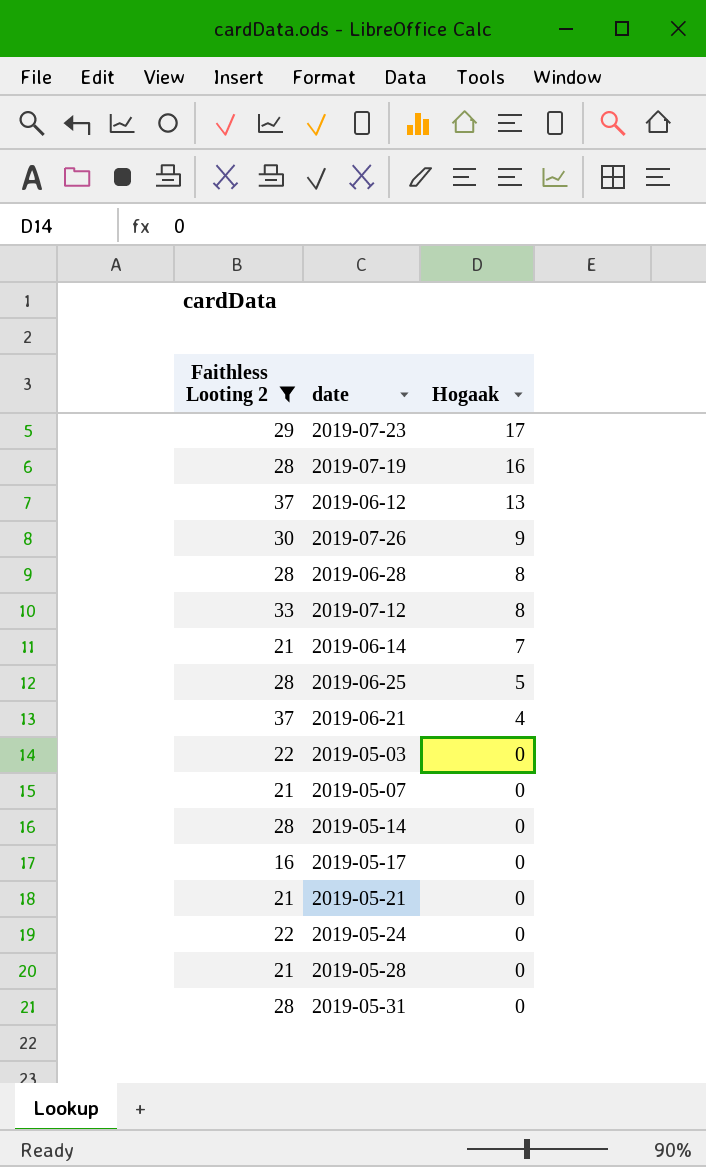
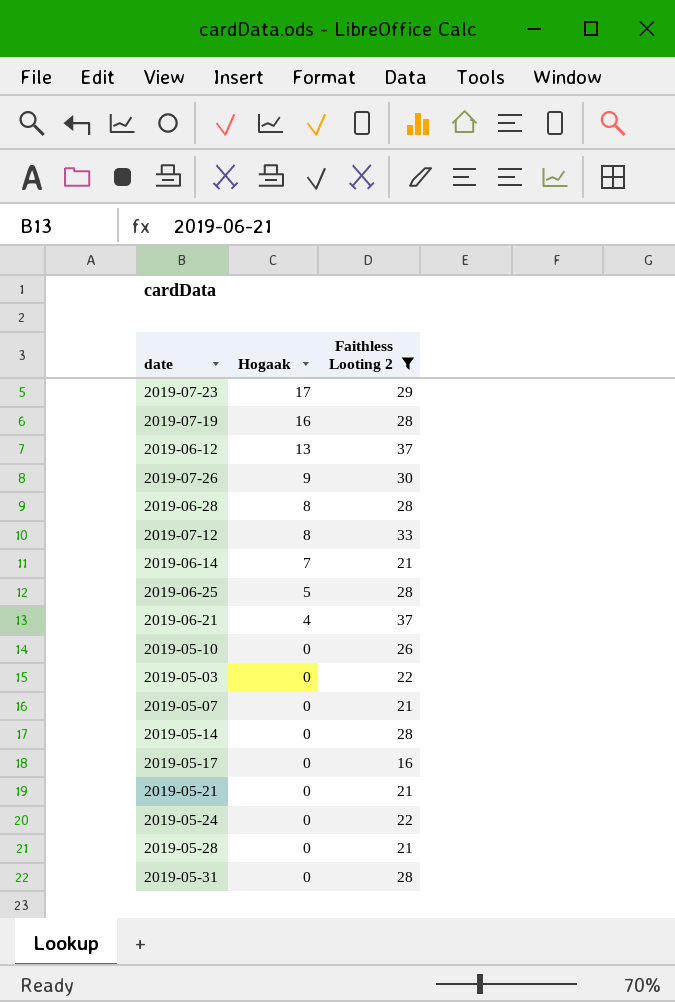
column Faithless Looting 2 | position: 1 -> 3
row 2019-05-10: none -> 0 | 26

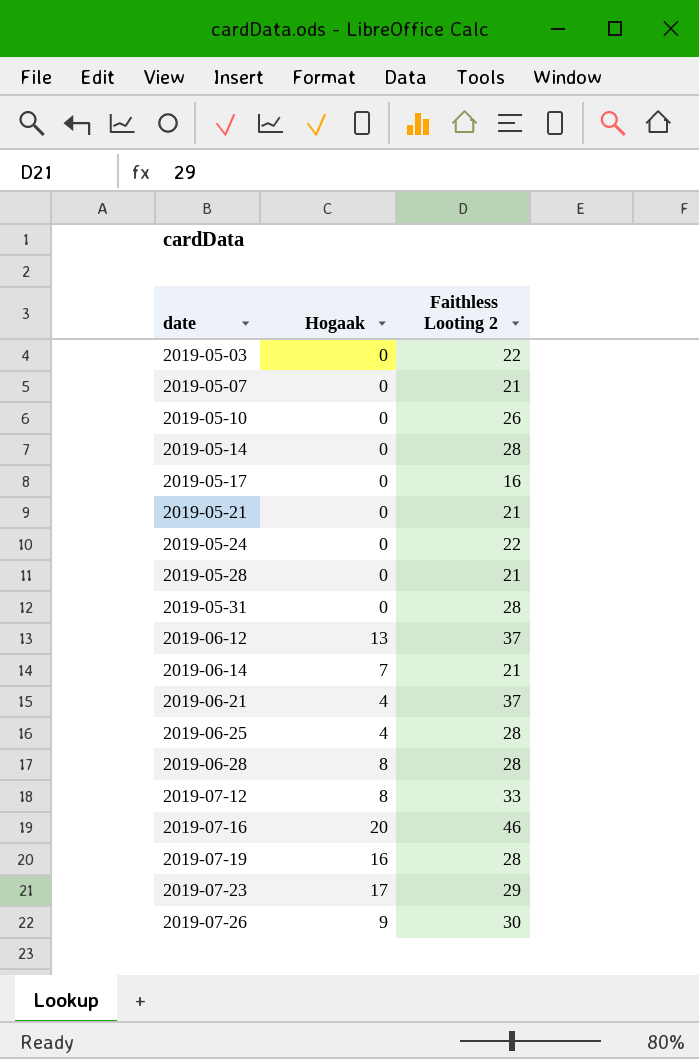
filter: Faithless Looting 2 != 46 -> none
row order: Hogaak descending -> date ascending
2019-06-25 | Hogaak: 5 -> 4

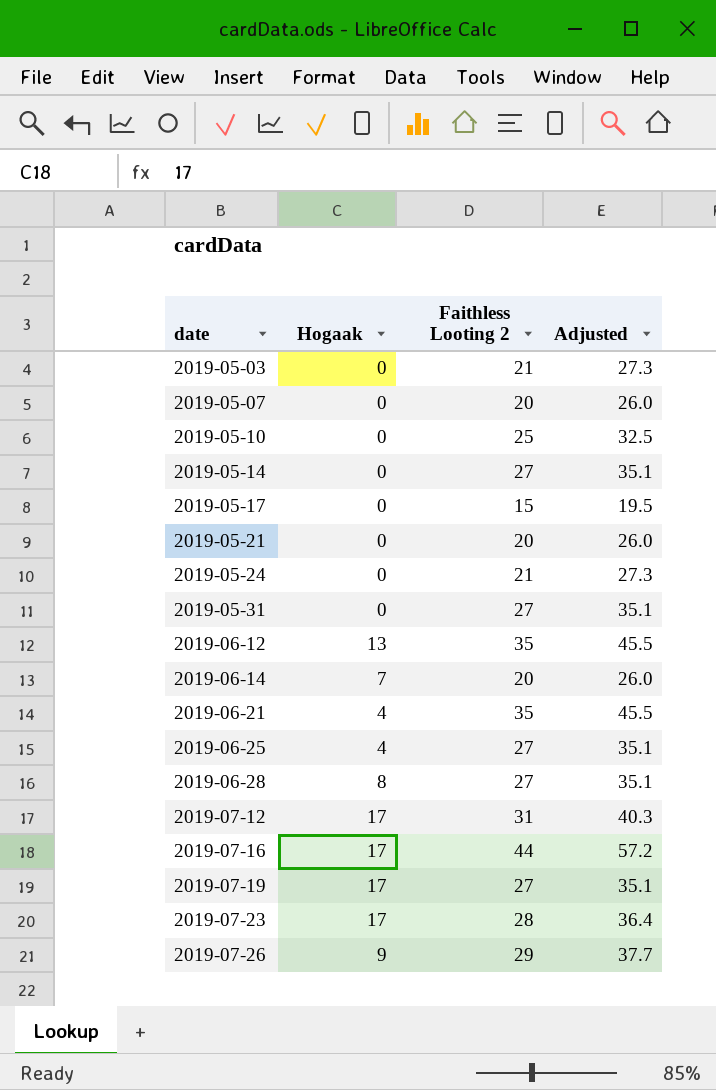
column Adjusted | formula: none -> [Faithless Looting 2] * 1.3
row 2019-05-28: 0 | 21 -> none
2019-05-03 | Faithless Looting 2: 22 -> 21
2019-05-07 | Faithless Looting 2: 21 -> 20
2019-05-10 | Faithless Looting 2: 26 -> 25
2019-05-14 | Faithless Looting 2: 28 -> 27
2019-05-17 | Faithless Looting 2: 16 -> 15
2019-05-21 | Faithless Looting 2: 21 -> 20
2019-05-24 | Faithless Looting 2: 22 -> 21
2019-05-31 | Faithless Looting 2: 28 -> 27
2019-06-12 | Faithless Looting 2: 37 -> 35
2019-06-14 | Faithless Looting 2: 21 -> 20
2019-06-21 | Faithless Looting 2: 37 -> 35
2019-06-25 | Faithless Looting 2: 28 -> 27
2019-06-28 | Faithless Looting 2: 28 -> 27
2019-07-12 | Hogaak: 8 -> 17
2019-07-12 | Faithless Looting 2: 33 -> 31
2019-07-16 | Hogaak: 20 -> 17
2019-07-16 | Faithless Looting 2: 46 -> 44
2019-07-19 | Hogaak: 16 -> 17
2019-07-19 | Faithless Looting 2: 28 -> 27
2019-07-23 | Faithless Looting 2: 29 -> 28
2019-07-26 | Faithless Looting 2: 30 -> 29

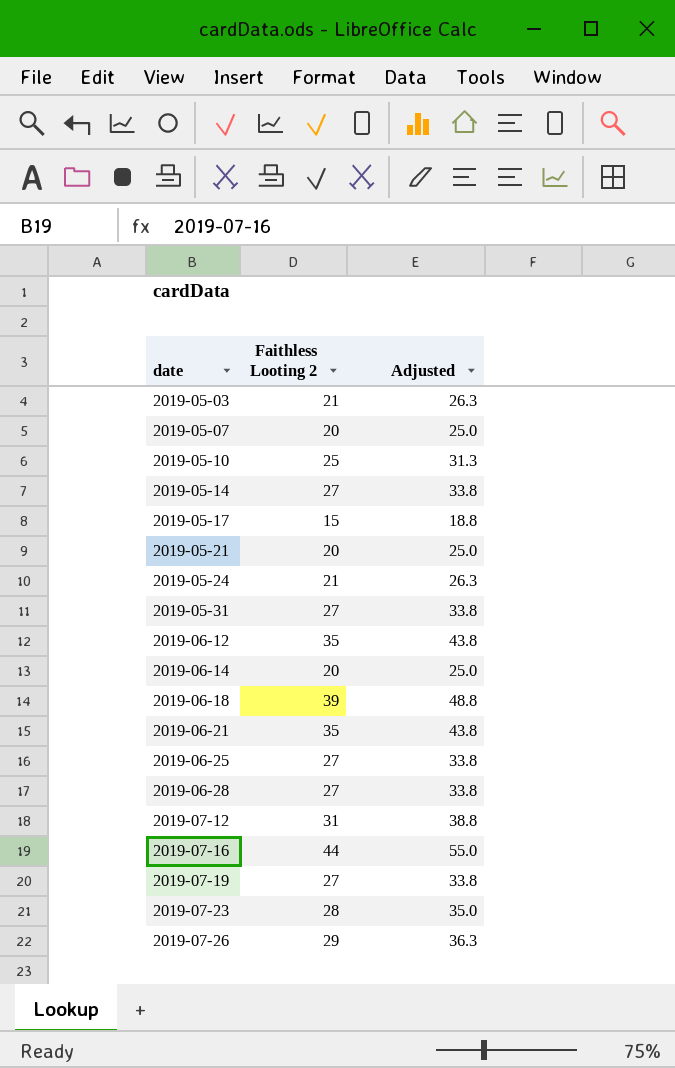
column Hogaak | position: 2 -> none
column Adjusted | formula: [Faithless Looting 2] * 1.3 -> [Faithless Looting 2] * 1.25
row 2019-06-18: none -> 39 | 48.8

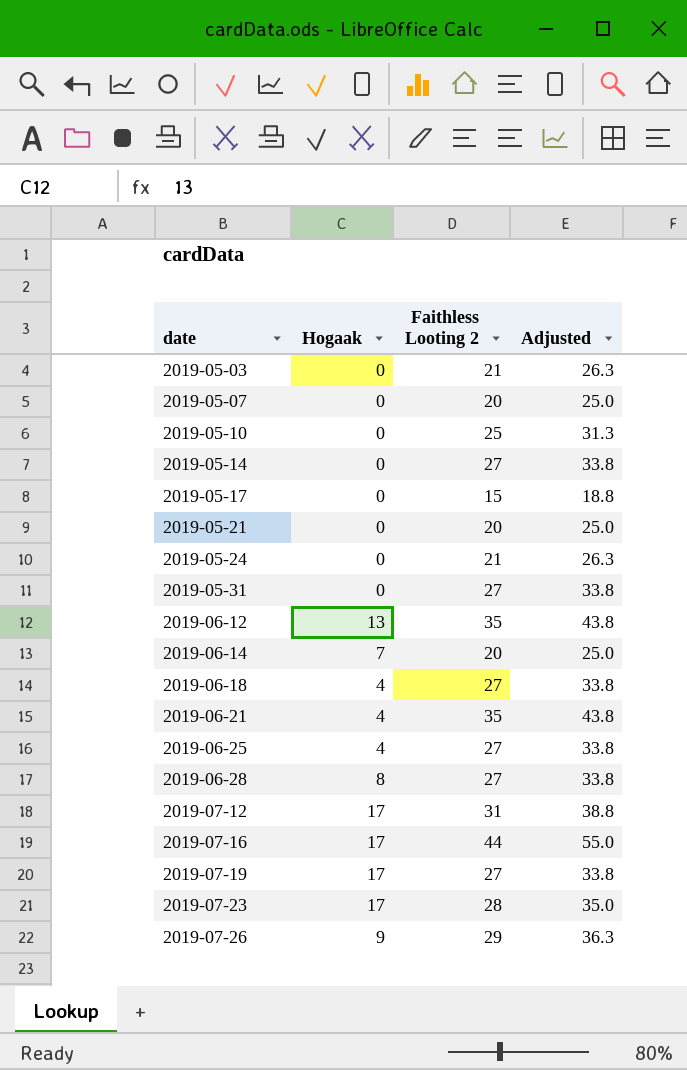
column Hogaak | position: none -> 2
2019-06-18 | Faithless Looting 2: 39 -> 27
2019-06-18 | Adjusted: 48.8 -> 33.8

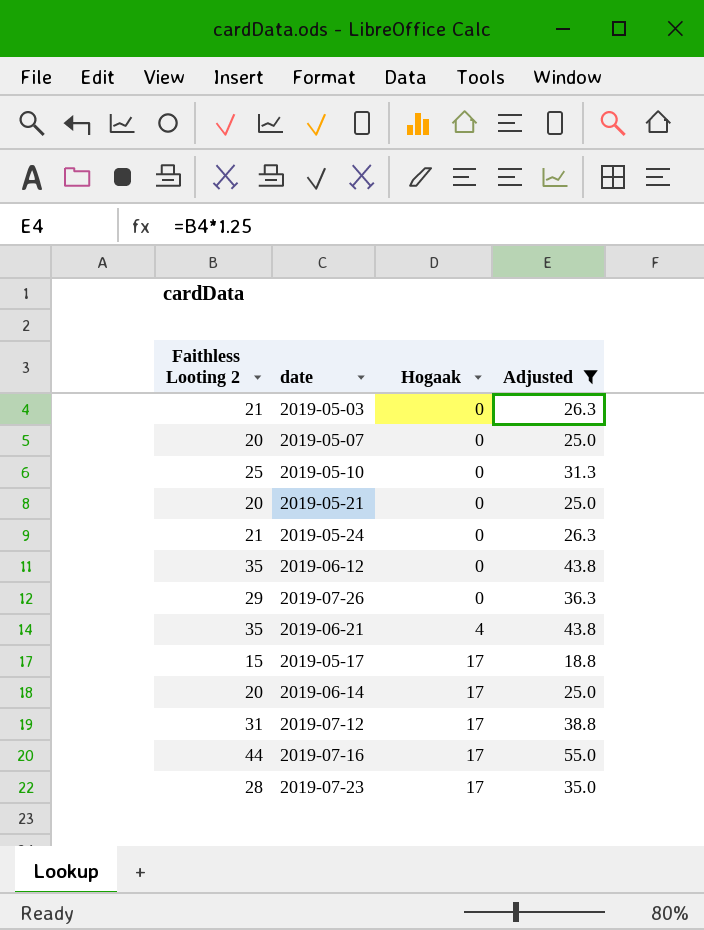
filter: none -> Adjusted != 33.8
row order: date ascending -> Hogaak ascending
column Faithless Looting 2 | position: 3 -> 1
2019-06-12 | Hogaak: 13 -> 0
2019-07-26 | Hogaak: 9 -> 0
2019-05-17 | Hogaak: 0 -> 17
2019-06-14 | Hogaak: 7 -> 17

